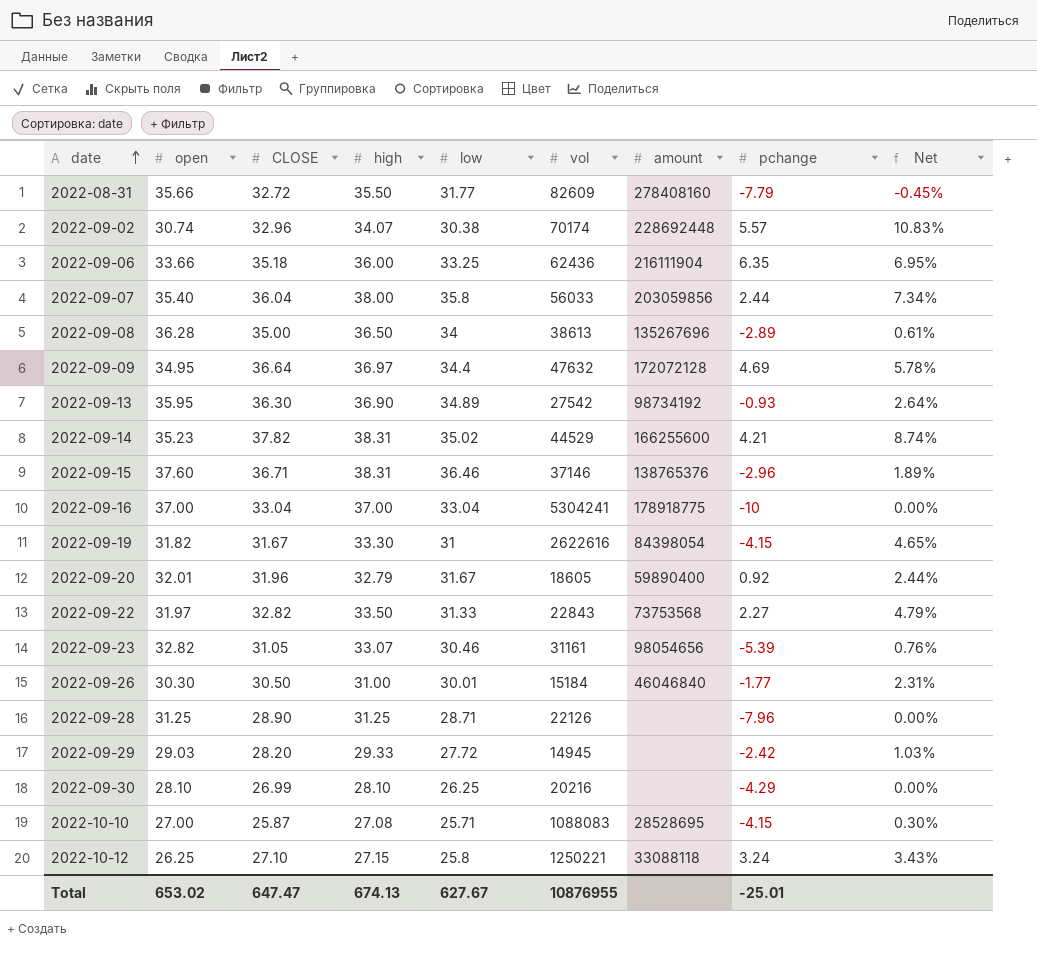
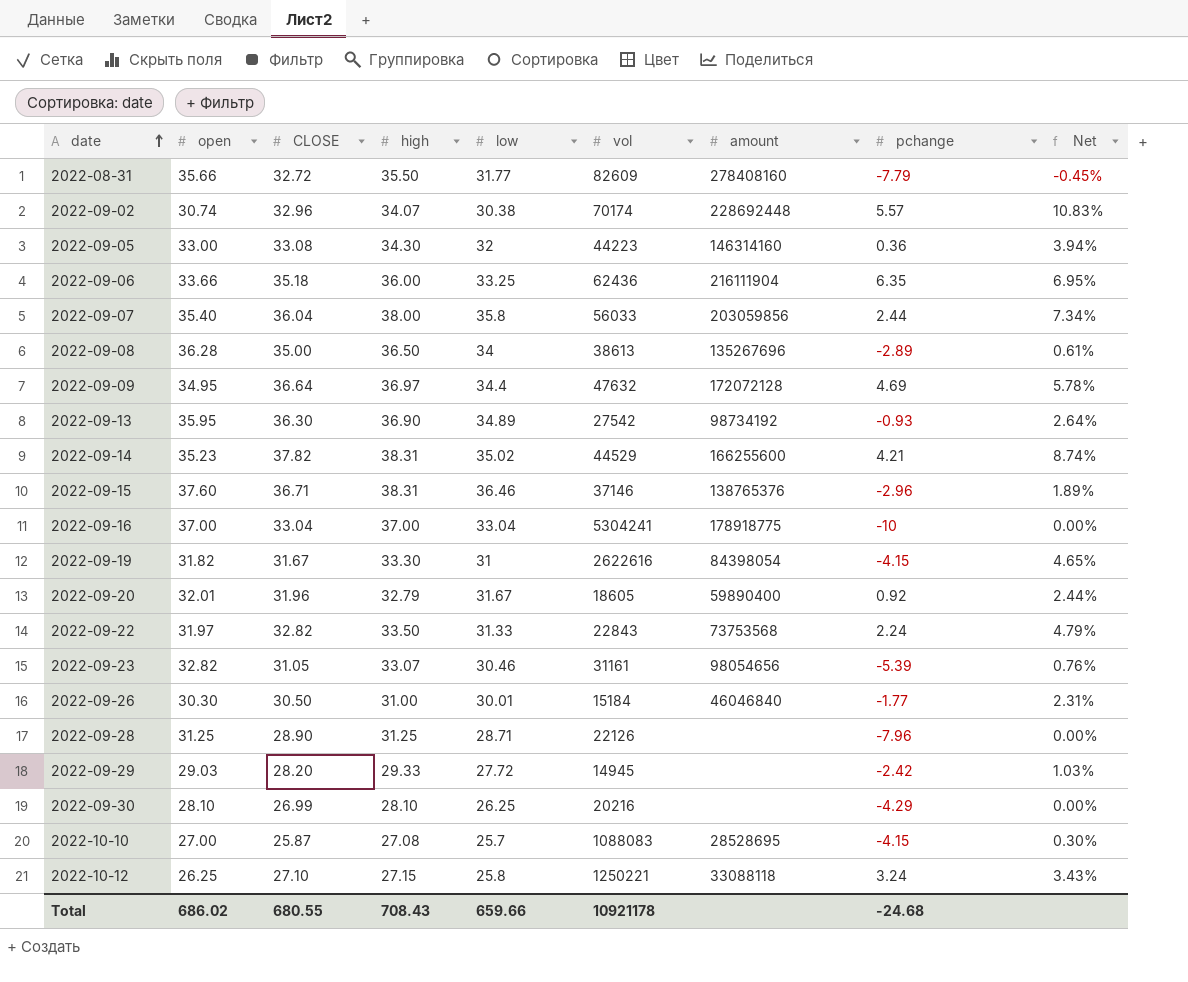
row 2022-09-05: none -> 33.00 | 33.08 | 34.30 | 32 | 44223 | 146314160 | 0.36 | 3.94%
2022-09-22 | pchange: 2.27 -> 2.24
2022-10-10 | low: 25.71 -> 25.7
Total | open: 653.02 -> 686.02
Total | CLOSE: 647.47 -> 680.55
Total | high: 674.13 -> 708.43
Total | low: 627.67 -> 659.66
Total | vol: 10876955 -> 10921178
Total | pchange: -25.01 -> -24.68

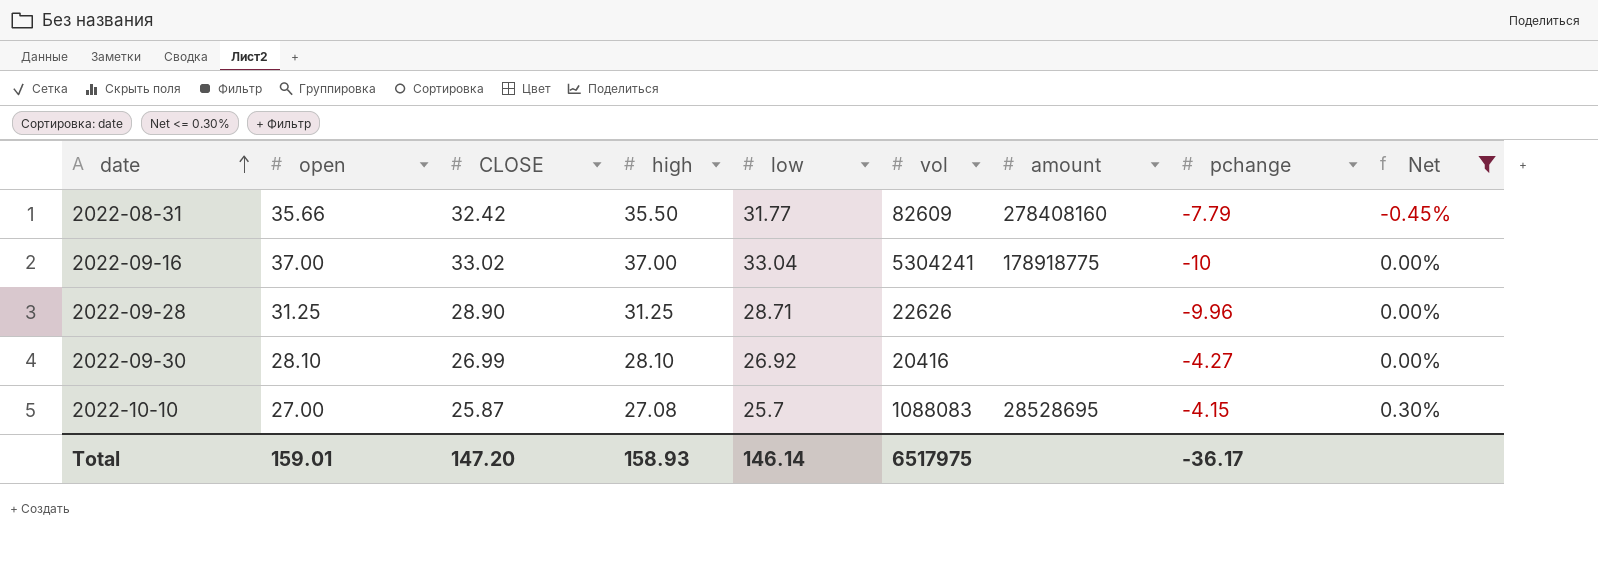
filter: none -> Net <= 0.30%
2022-08-31 | CLOSE: 32.72 -> 32.42
2022-09-16 | CLOSE: 33.04 -> 33.02
2022-09-28 | vol: 22126 -> 22626
2022-09-28 | pchange: -7.96 -> -9.96
2022-09-30 | low: 26.25 -> 26.92
2022-09-30 | vol: 20216 -> 20416
2022-09-30 | pchange: -4.29 -> -4.27
Total | open: 686.02 -> 159.01
Total | CLOSE: 680.55 -> 147.20
Total | high: 708.43 -> 158.93
Total | low: 659.66 -> 146.14
Total | vol: 10921178 -> 6517975
Total | pchange: -24.68 -> -36.17

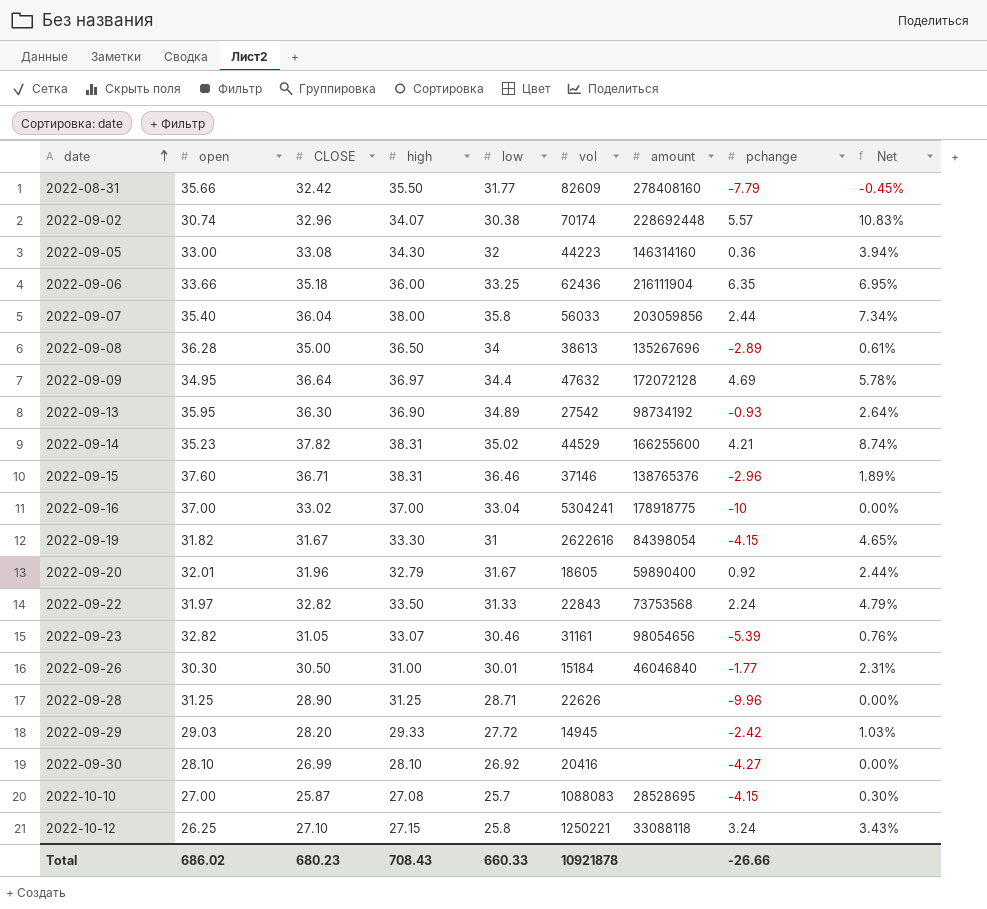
filter: Net <= 0.30% -> none
Total | open: 159.01 -> 686.02
Total | CLOSE: 147.20 -> 680.23
Total | high: 158.93 -> 708.43
Total | low: 146.14 -> 660.33
Total | vol: 6517975 -> 10921878
Total | pchange: -36.17 -> -26.66

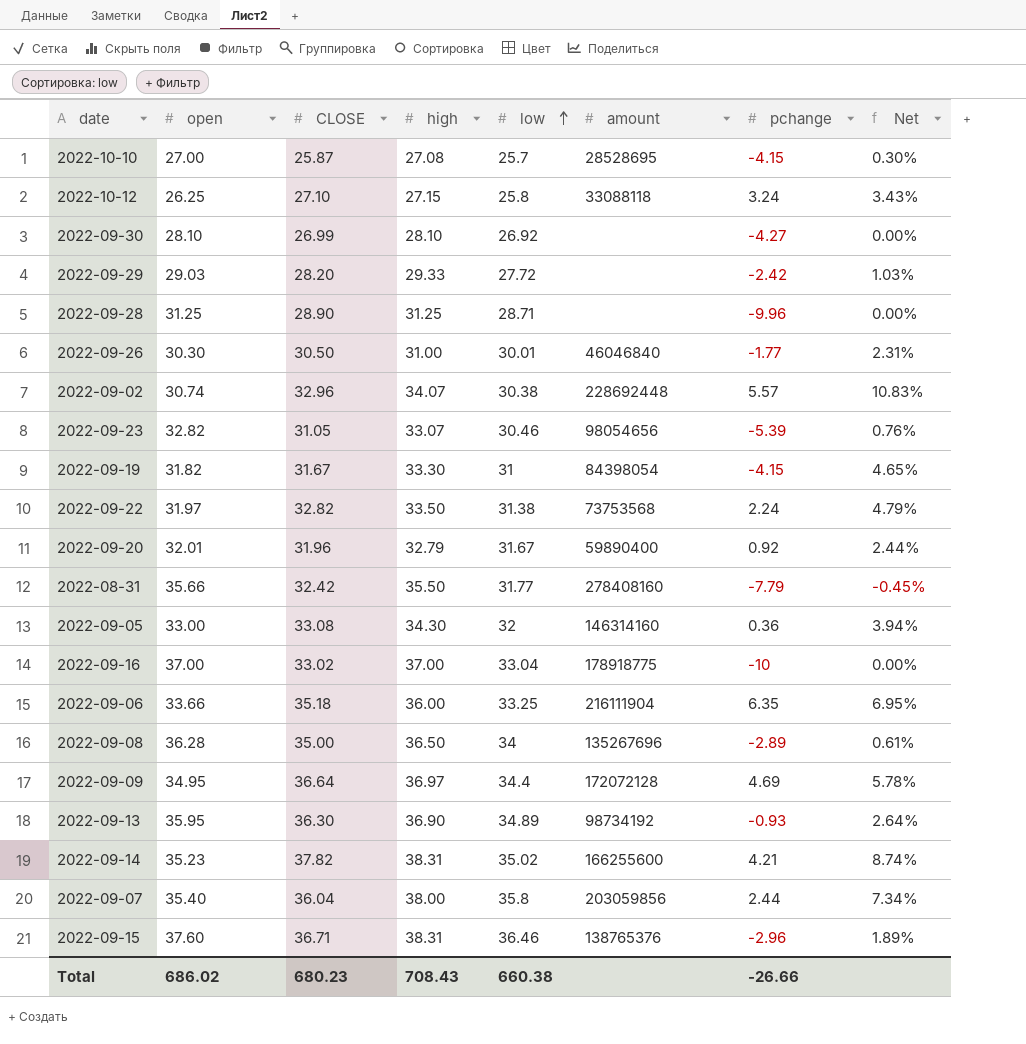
row order: date ascending -> low ascending
column vol | position: 6 -> none
2022-09-22 | low: 31.33 -> 31.38
Total | low: 660.33 -> 660.38

